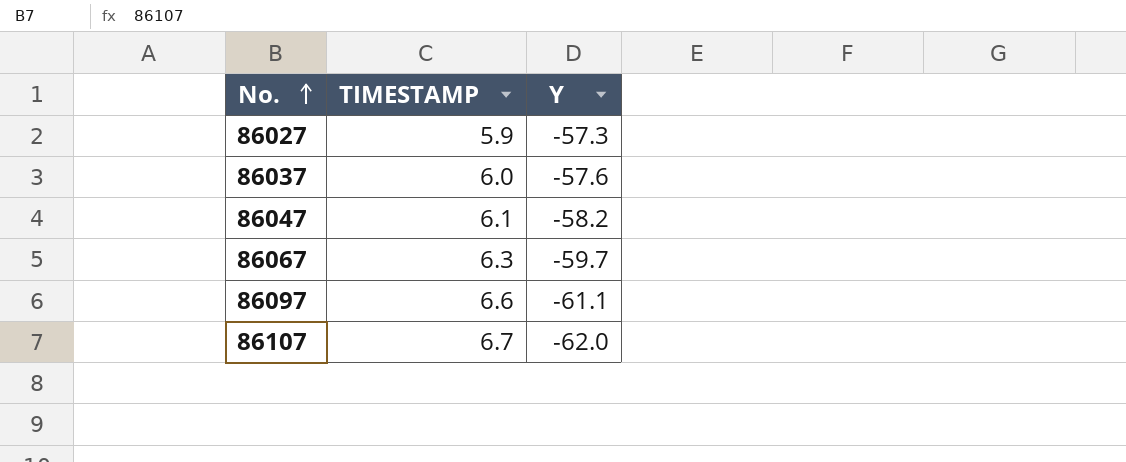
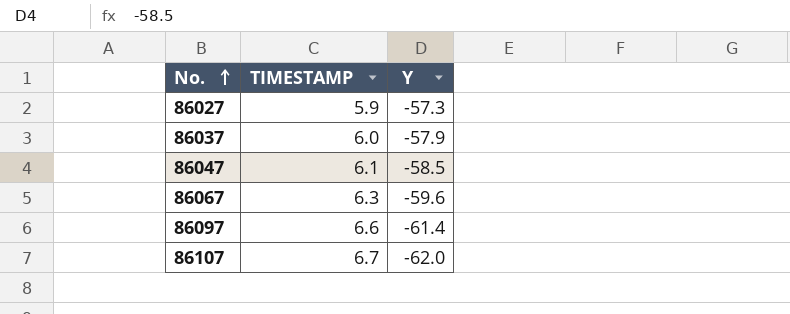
86037 | Y: -57.6 -> -57.9
86047 | Y: -58.2 -> -58.5
86067 | Y: -59.7 -> -59.6
86097 | Y: -61.1 -> -61.4

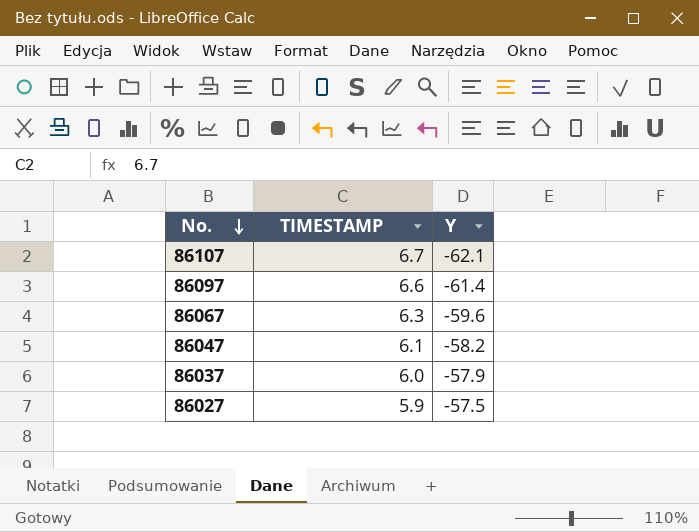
row order: No. ascending -> No. descending
86107 | Y: -62.0 -> -62.1
86047 | Y: -58.5 -> -58.2
86027 | Y: -57.3 -> -57.5

